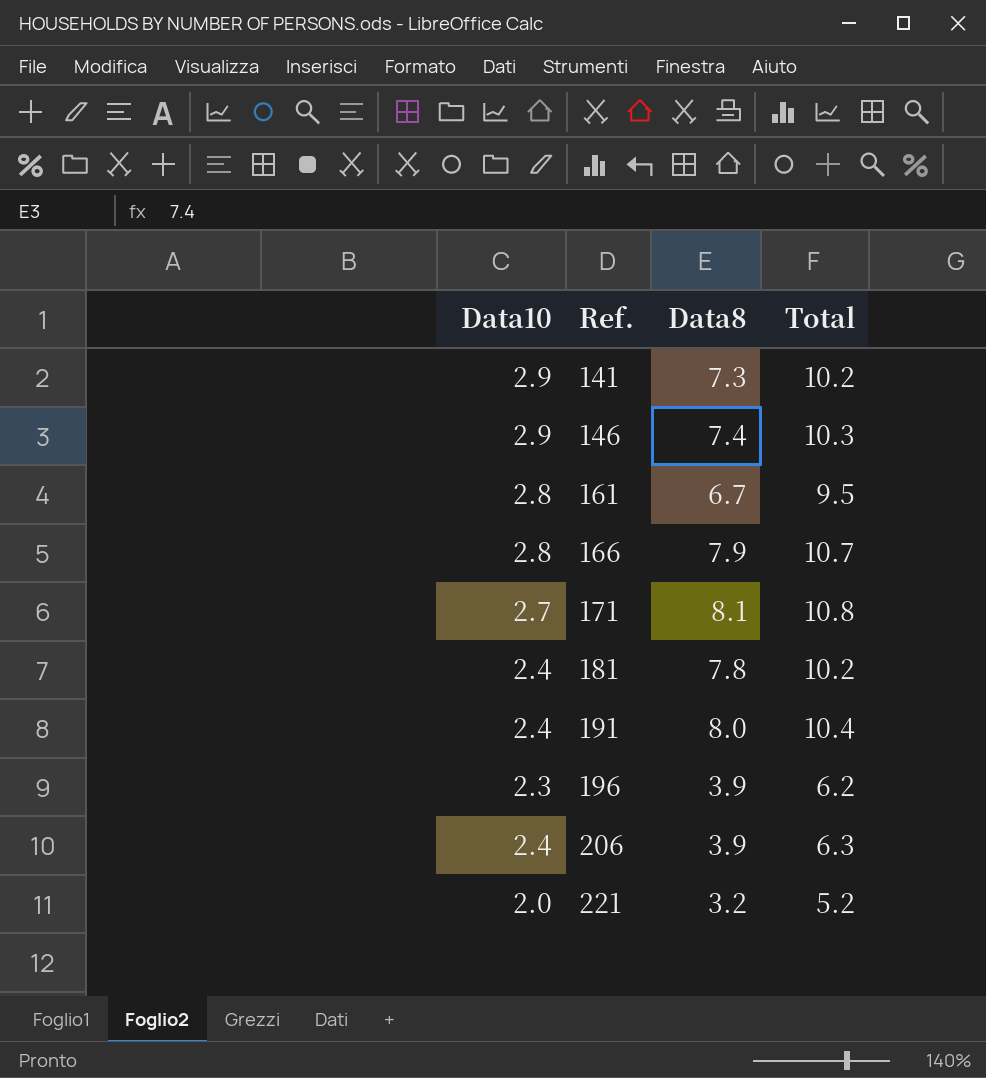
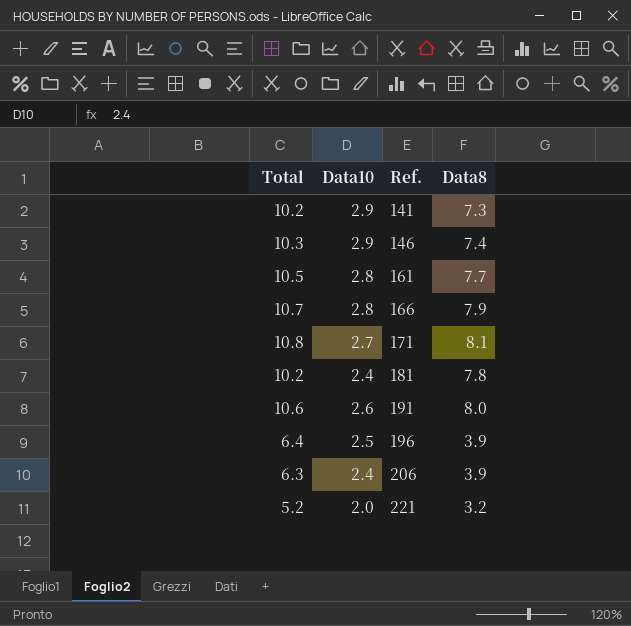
column Total | position: 4 -> 1
161 | Total: 9.5 -> 10.5
161 | Data8: 6.7 -> 7.7
191 | Total: 10.4 -> 10.6
191 | Data10: 2.4 -> 2.6
196 | Total: 6.2 -> 6.4
196 | Data10: 2.3 -> 2.5

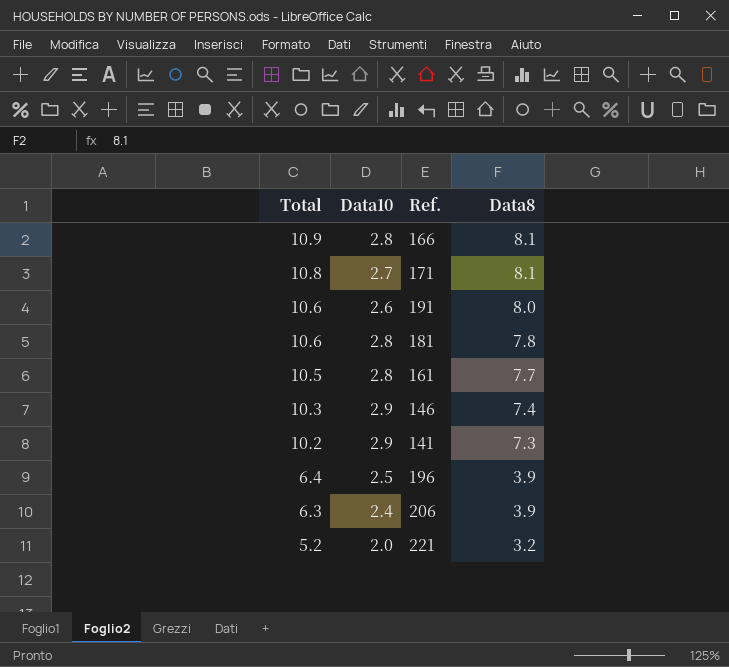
row order: Ref. ascending -> Total descending
166 | Total: 10.7 -> 10.9
166 | Data8: 7.9 -> 8.1
181 | Total: 10.2 -> 10.6
181 | Data10: 2.4 -> 2.8

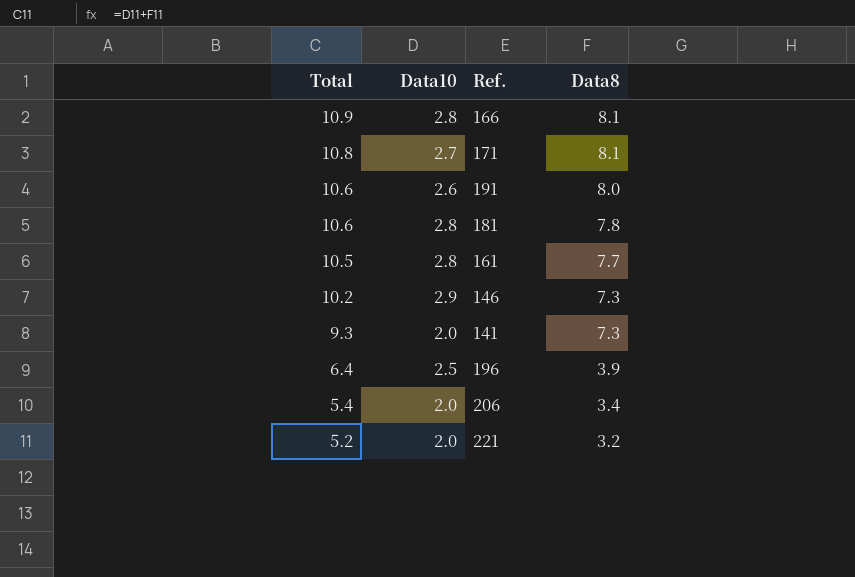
146 | Total: 10.3 -> 10.2
146 | Data8: 7.4 -> 7.3
141 | Total: 10.2 -> 9.3
141 | Data10: 2.9 -> 2.0
206 | Total: 6.3 -> 5.4
206 | Data10: 2.4 -> 2.0
206 | Data8: 3.9 -> 3.4

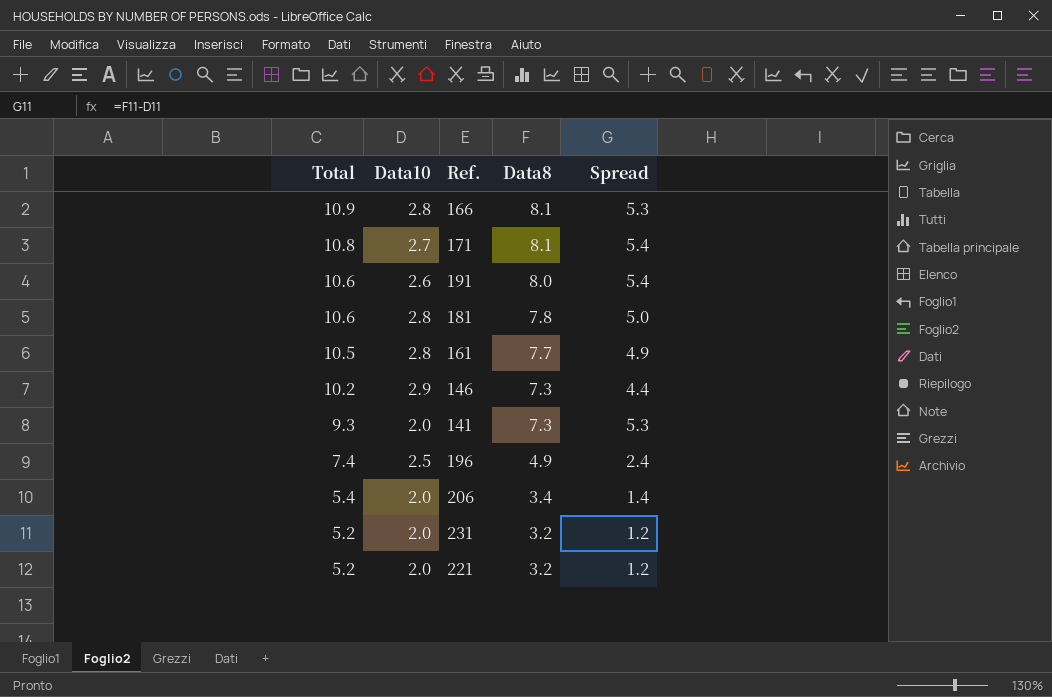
column Spread | formula: none -> [Data8] - [Data10]
196 | Total: 6.4 -> 7.4
196 | Data8: 3.9 -> 4.9
row 231: none -> 5.2 | 2.0 | 3.2 | 1.2

